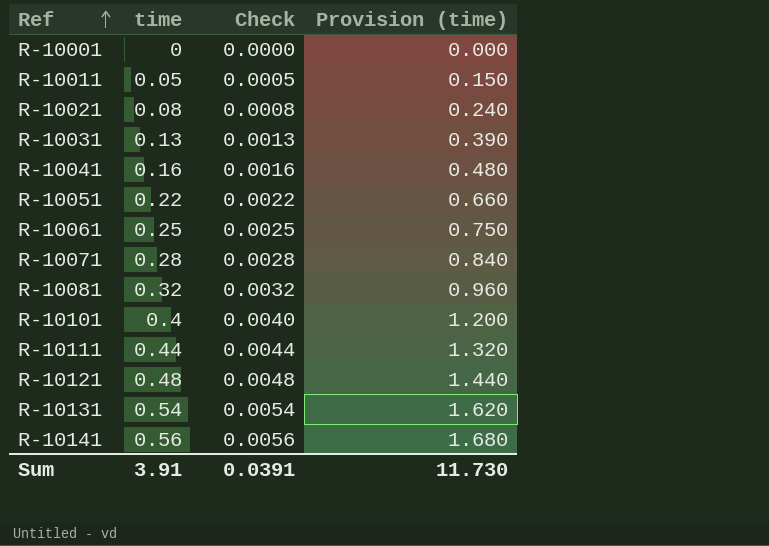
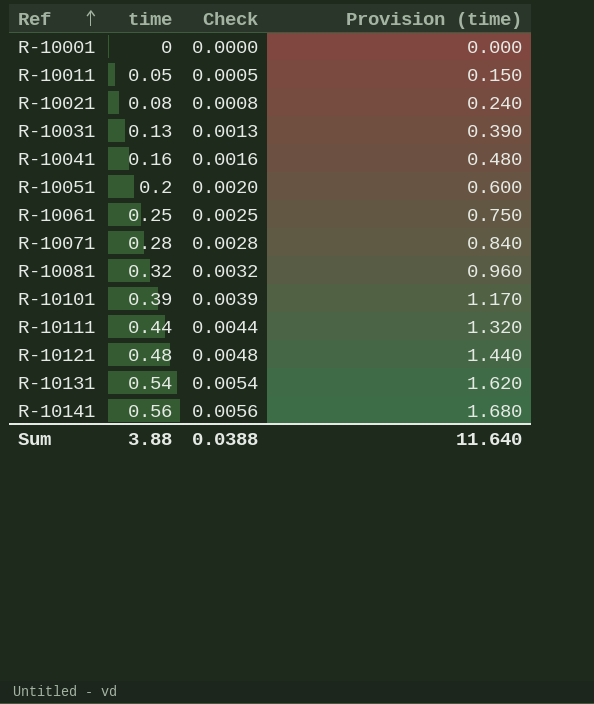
R-10051 | time: 0.22 -> 0.2
R-10051 | Check: 0.0022 -> 0.0020
R-10051 | Provision (time): 0.660 -> 0.600
R-10101 | time: 0.4 -> 0.39
R-10101 | Check: 0.0040 -> 0.0039
R-10101 | Provision (time): 1.200 -> 1.170
Sum | time: 3.91 -> 3.88
Sum | Check: 0.0391 -> 0.0388
Sum | Provision (time): 11.730 -> 11.640

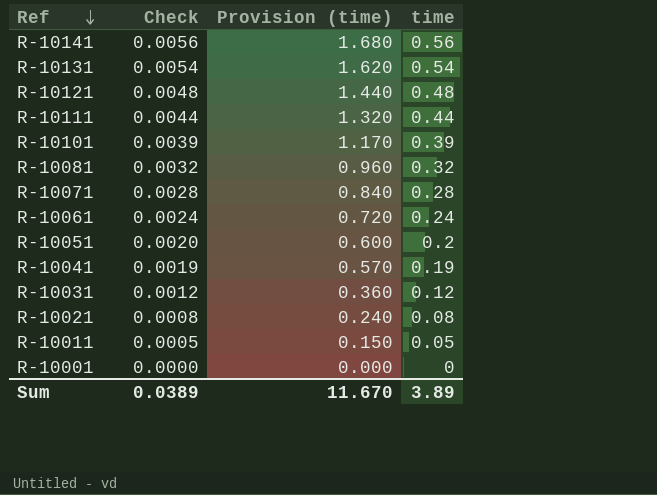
row order: Ref ascending -> Ref descending
column time | position: 2 -> 4
R-10061 | Check: 0.0025 -> 0.0024
R-10061 | Provision (time): 0.750 -> 0.720
R-10061 | time: 0.25 -> 0.24
R-10041 | Check: 0.0016 -> 0.0019
R-10041 | Provision (time): 0.480 -> 0.570
R-10041 | time: 0.16 -> 0.19
R-10031 | Check: 0.0013 -> 0.0012
R-10031 | Provision (time): 0.390 -> 0.360
R-10031 | time: 0.13 -> 0.12
Sum | Check: 0.0388 -> 0.0389
Sum | Provision (time): 11.640 -> 11.670
Sum | time: 3.88 -> 3.89

